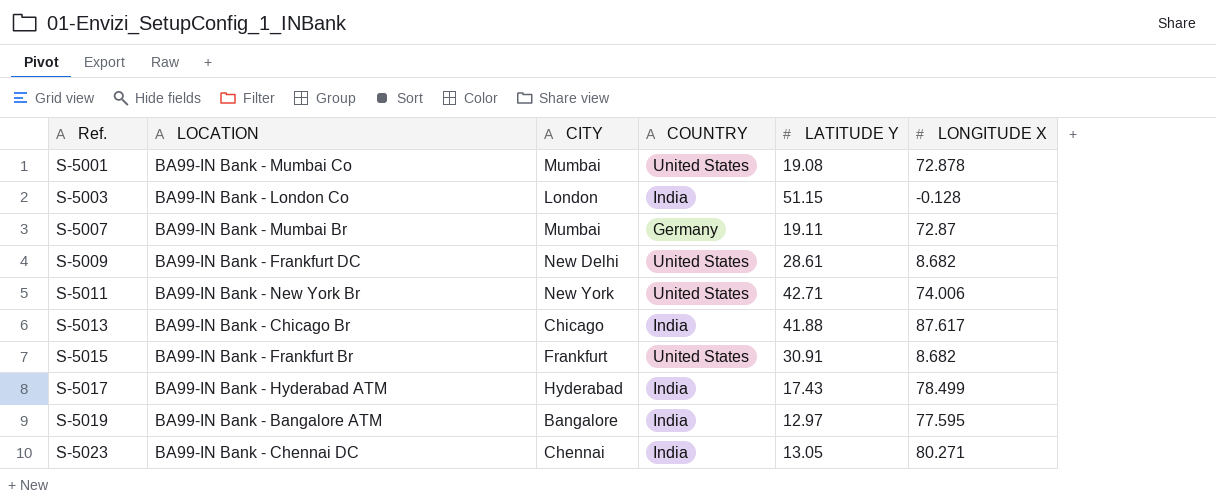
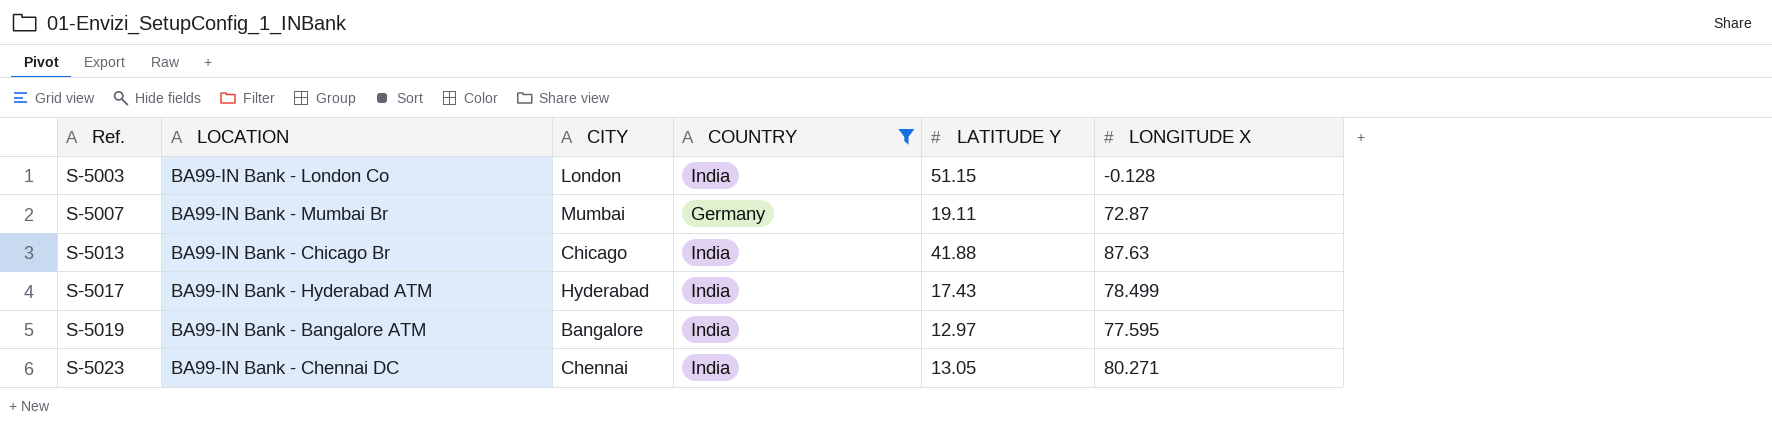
filter: none -> COUNTRY != United States
S-5013 | LONGITUDE X: 87.617 -> 87.63

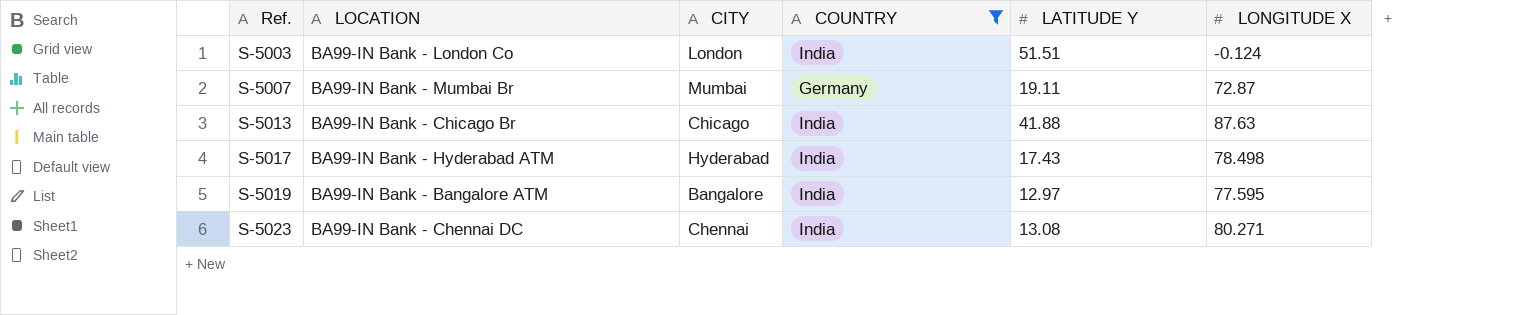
S-5003 | LATITUDE Y: 51.15 -> 51.51
S-5003 | LONGITUDE X: -0.128 -> -0.124
S-5017 | LONGITUDE X: 78.499 -> 78.498
S-5023 | LATITUDE Y: 13.05 -> 13.08

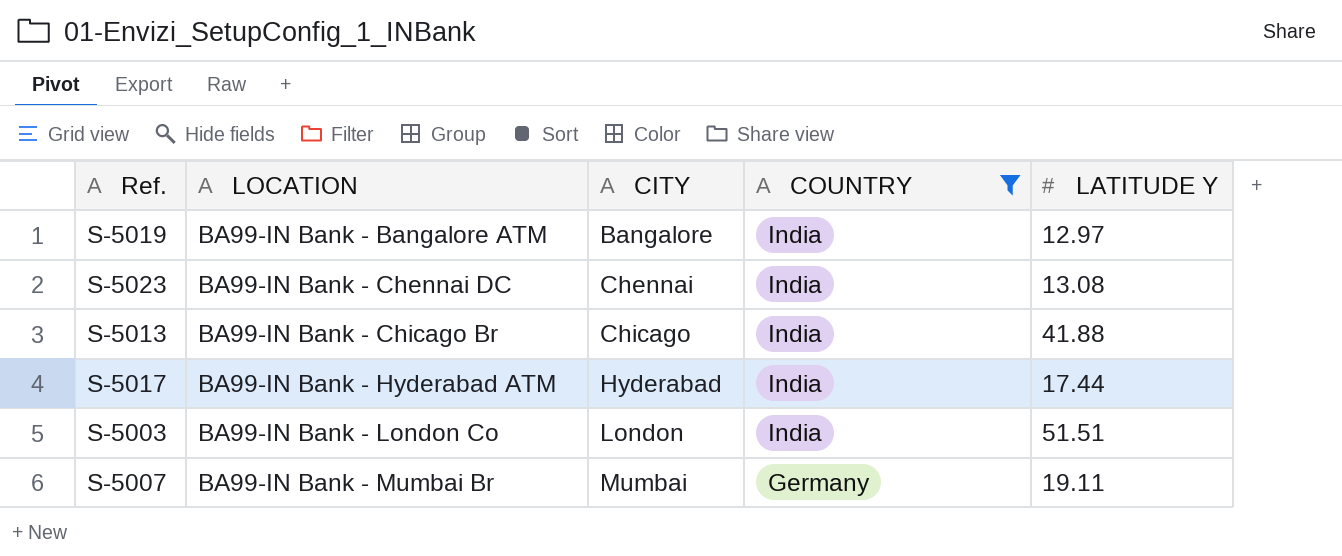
row order: Ref. ascending -> LOCATION ascending
column LONGITUDE X | position: 6 -> none
S-5017 | LATITUDE Y: 17.43 -> 17.44

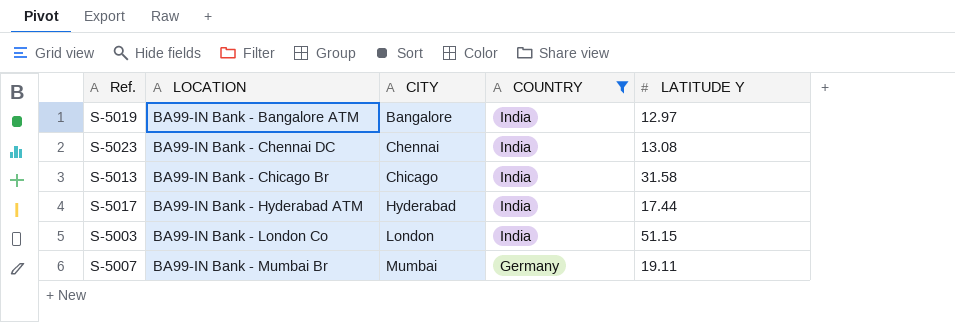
S-5013 | LATITUDE Y: 41.88 -> 31.58
S-5003 | LATITUDE Y: 51.51 -> 51.15

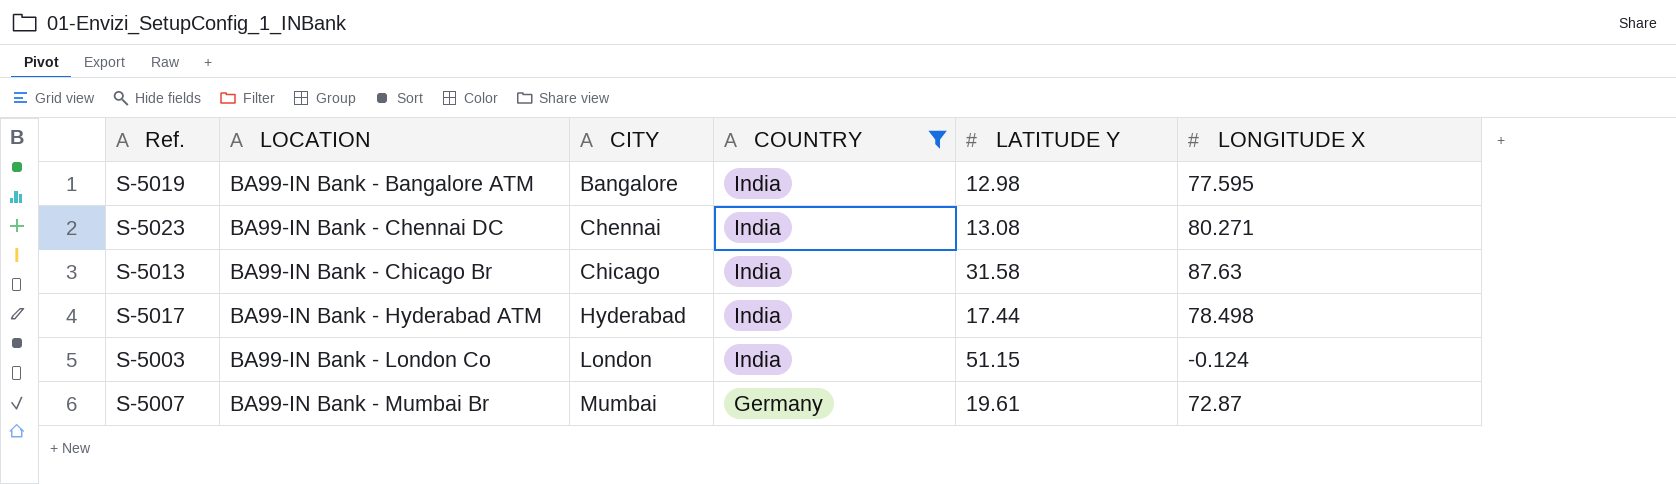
column LONGITUDE X | position: none -> 6
S-5019 | LATITUDE Y: 12.97 -> 12.98
S-5007 | LATITUDE Y: 19.11 -> 19.61

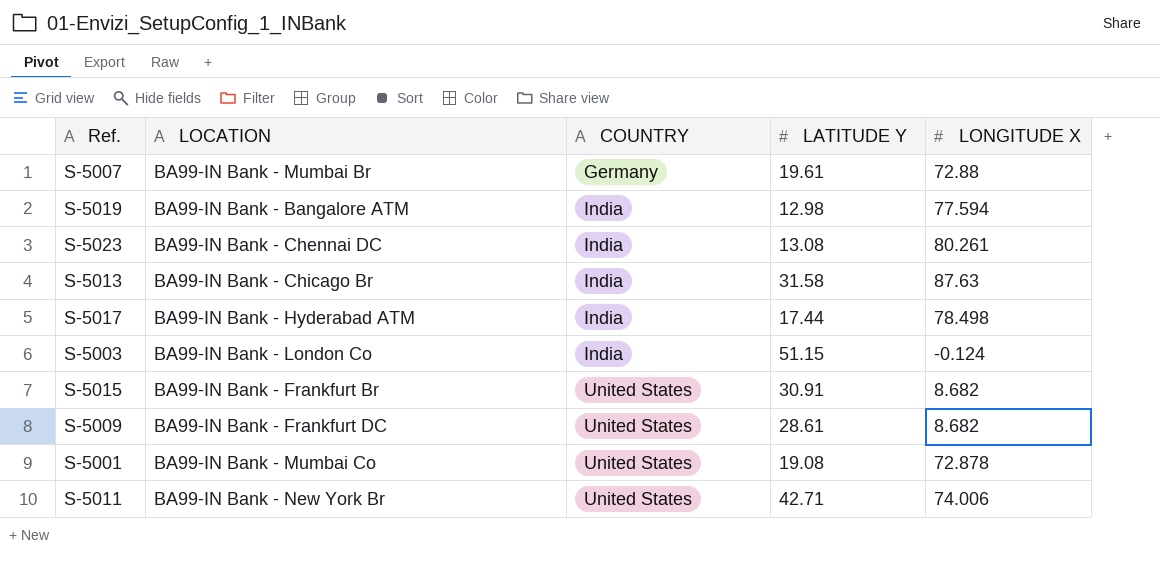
filter: COUNTRY != United States -> none
row order: LOCATION ascending -> COUNTRY ascending
column CITY | position: 3 -> none
S-5007 | LONGITUDE X: 72.87 -> 72.88
S-5019 | LONGITUDE X: 77.595 -> 77.594
S-5023 | LONGITUDE X: 80.271 -> 80.261

